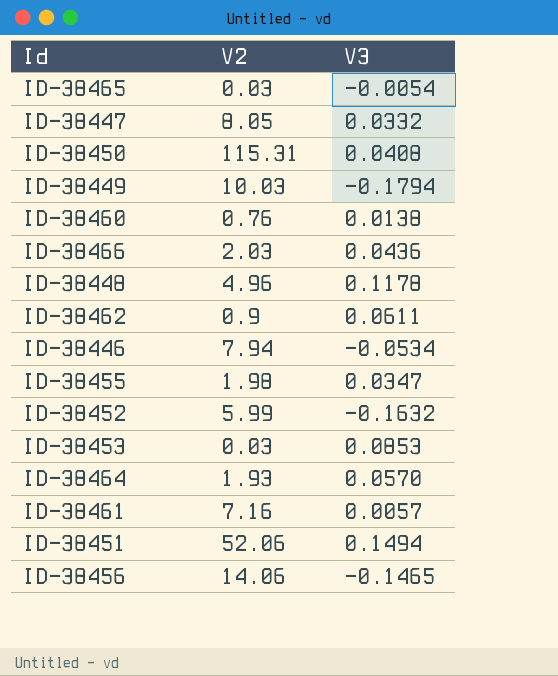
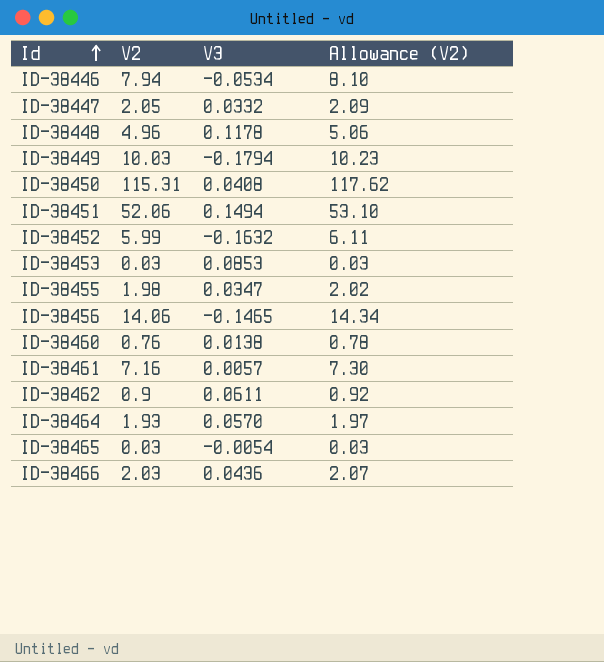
row order: none -> Id ascending
column Allowance (V2) | formula: none -> [V2] * 1.02
ID-38447 | V2: 8.05 -> 2.05

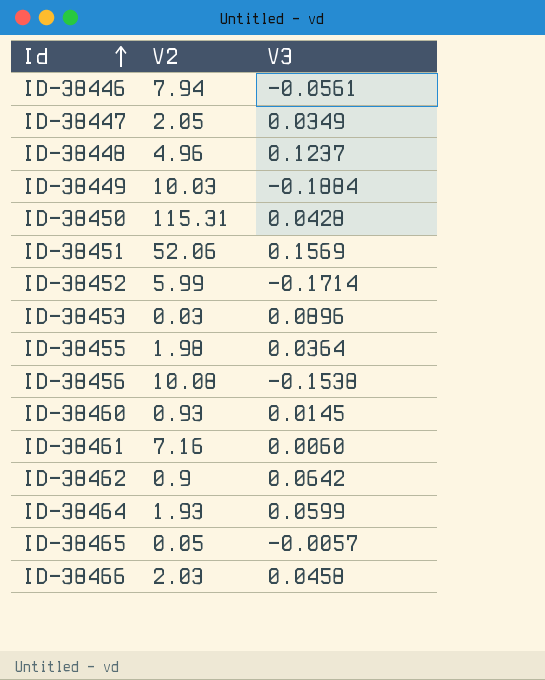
column Allowance (V2) | formula: [V2] * 1.02 -> none
ID-38446 | V3: -0.0534 -> -0.0561
ID-38447 | V3: 0.0332 -> 0.0349
ID-38448 | V3: 0.1178 -> 0.1237
ID-38449 | V3: -0.1794 -> -0.1884
ID-38450 | V3: 0.0408 -> 0.0428
ID-38451 | V3: 0.1494 -> 0.1569
ID-38452 | V3: -0.1632 -> -0.1714
ID-38453 | V3: 0.0853 -> 0.0896
ID-38455 | V3: 0.0347 -> 0.0364
ID-38456 | V2: 14.06 -> 10.08
ID-38456 | V3: -0.1465 -> -0.1538
ID-38460 | V2: 0.76 -> 0.93
ID-38460 | V3: 0.0138 -> 0.0145
ID-38461 | V3: 0.0057 -> 0.0060
ID-38462 | V3: 0.0611 -> 0.0642
ID-38464 | V3: 0.0570 -> 0.0599
ID-38465 | V2: 0.03 -> 0.05
ID-38465 | V3: -0.0054 -> -0.0057
ID-38466 | V3: 0.0436 -> 0.0458

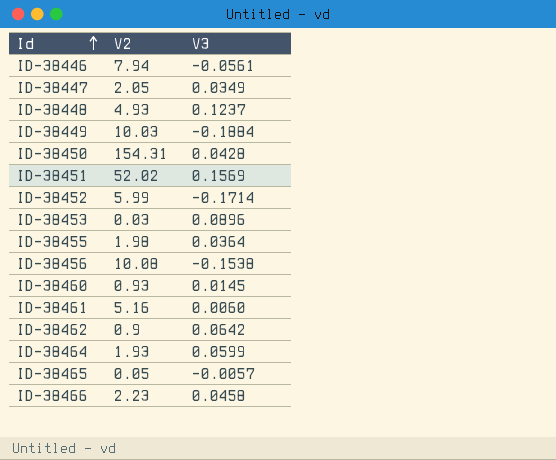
ID-38448 | V2: 4.96 -> 4.93
ID-38450 | V2: 115.31 -> 154.31
ID-38451 | V2: 52.06 -> 52.02
ID-38461 | V2: 7.16 -> 5.16
ID-38466 | V2: 2.03 -> 2.23

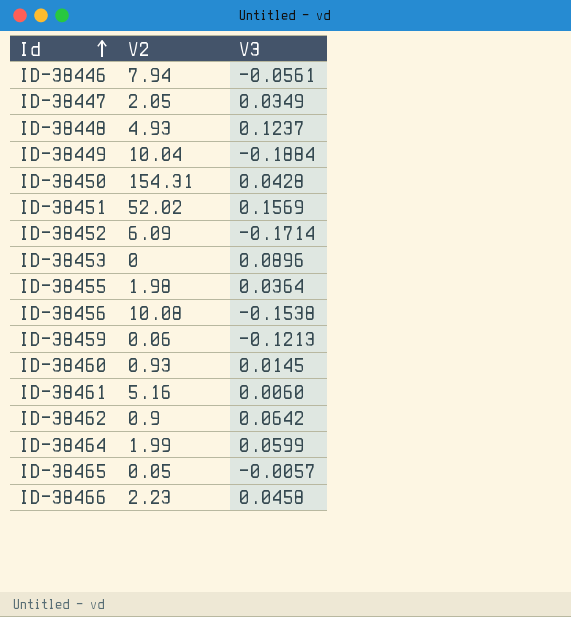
ID-38449 | V2: 10.03 -> 10.04
ID-38452 | V2: 5.99 -> 6.09
ID-38453 | V2: 0.03 -> 0
row ID-38459: none -> 0.06 | -0.1213
ID-38464 | V2: 1.93 -> 1.99

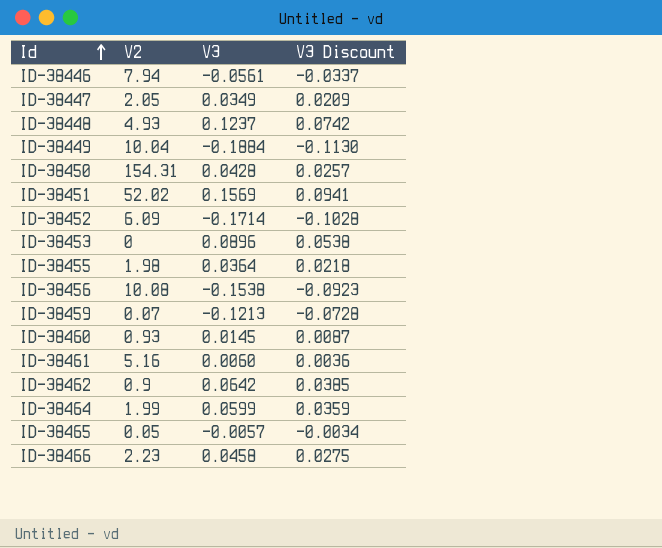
column V3 Discount | formula: none -> [V3] * 0.6
ID-38459 | V2: 0.06 -> 0.07

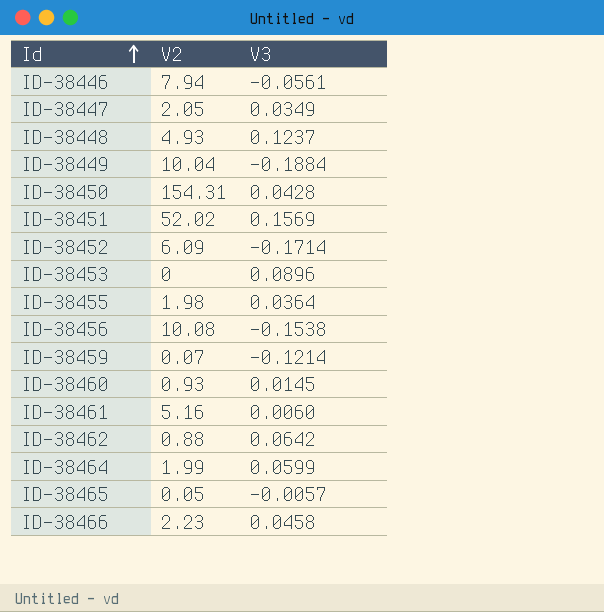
column V3 Discount | formula: [V3] * 0.6 -> none
ID-38459 | V3: -0.1213 -> -0.1214
ID-38462 | V2: 0.9 -> 0.88

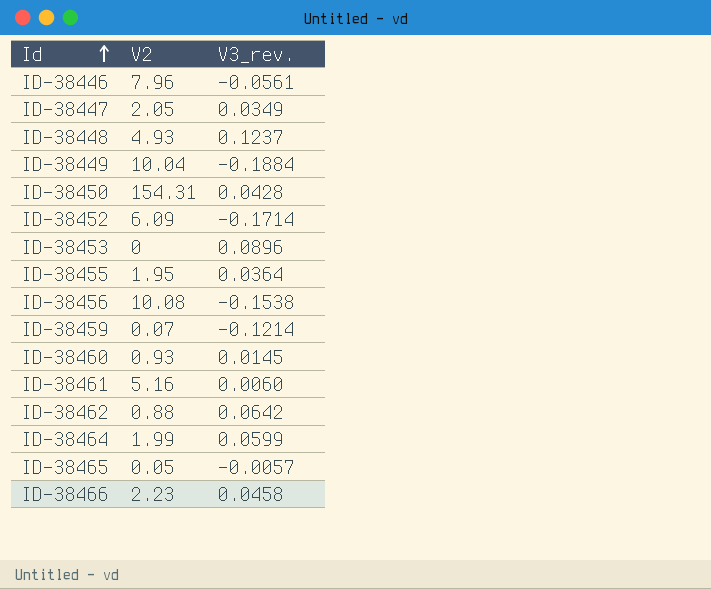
column name: V3 -> V3_rev.
row ID-38451: 52.02 | 0.1569 -> none
ID-38446 | V2: 7.94 -> 7.96
ID-38455 | V2: 1.98 -> 1.95

